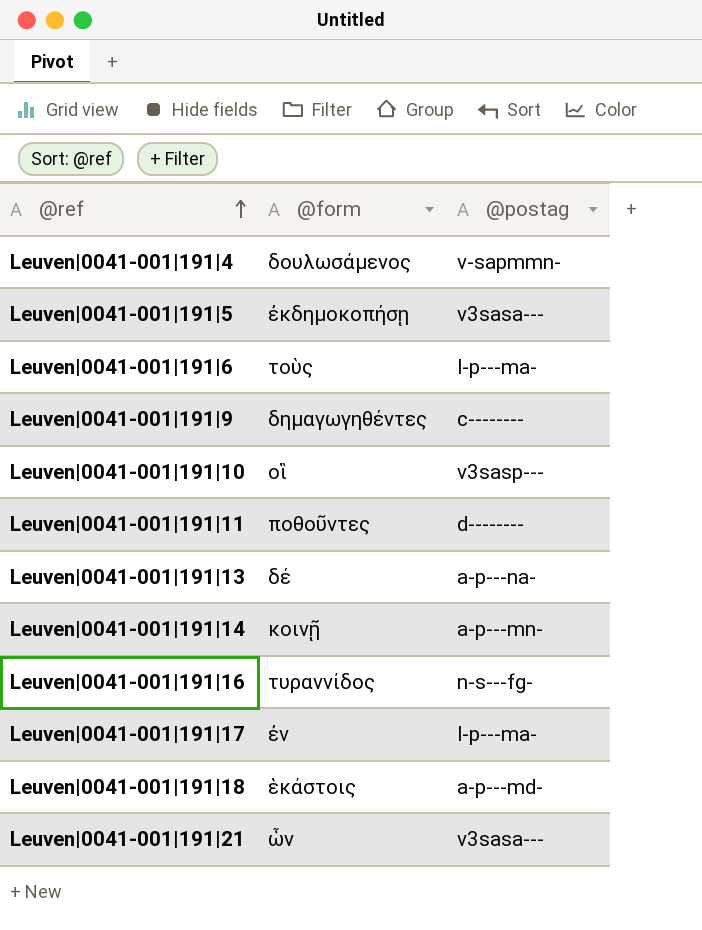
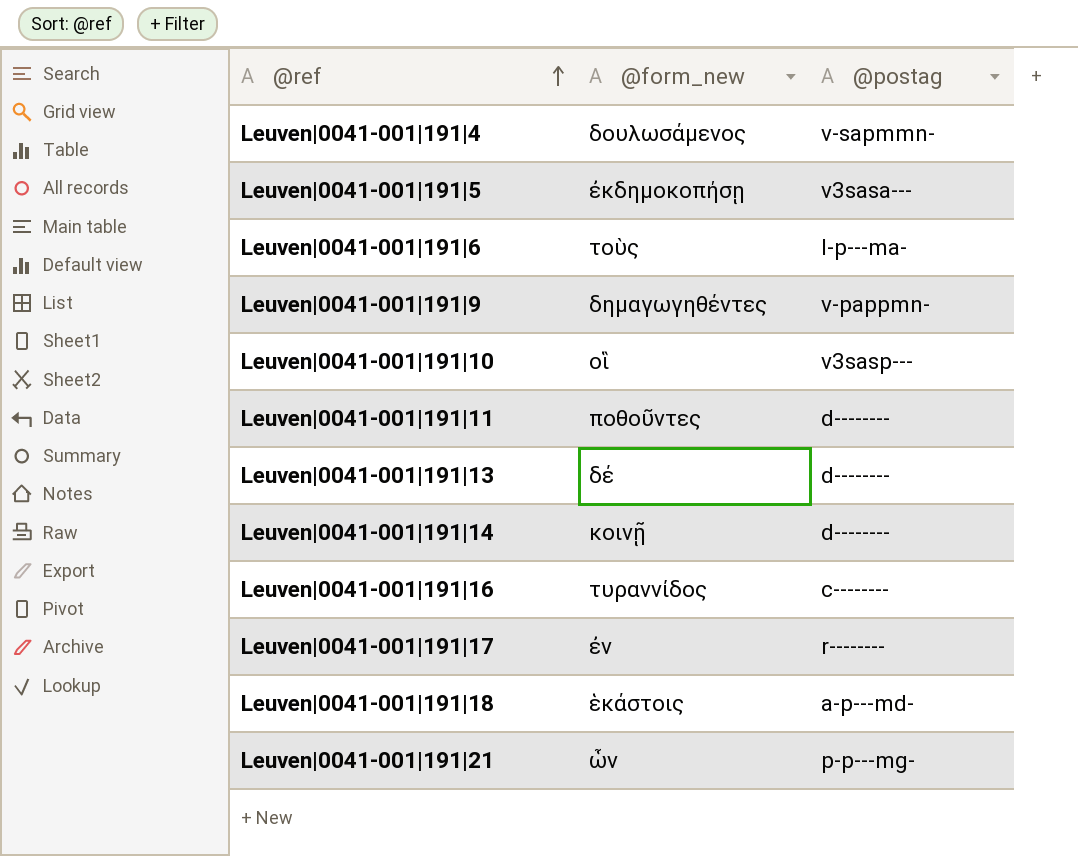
column name: @form -> @form_new
Leuven|0041-001|191|9 | @postag: c-------- -> v-pappmn-
Leuven|0041-001|191|13 | @postag: a-p---na- -> d--------
Leuven|0041-001|191|14 | @postag: a-p---mn- -> d--------
Leuven|0041-001|191|16 | @postag: n-s---fg- -> c--------
Leuven|0041-001|191|17 | @postag: l-p---ma- -> r--------
Leuven|0041-001|191|21 | @postag: v3sasa--- -> p-p---mg-

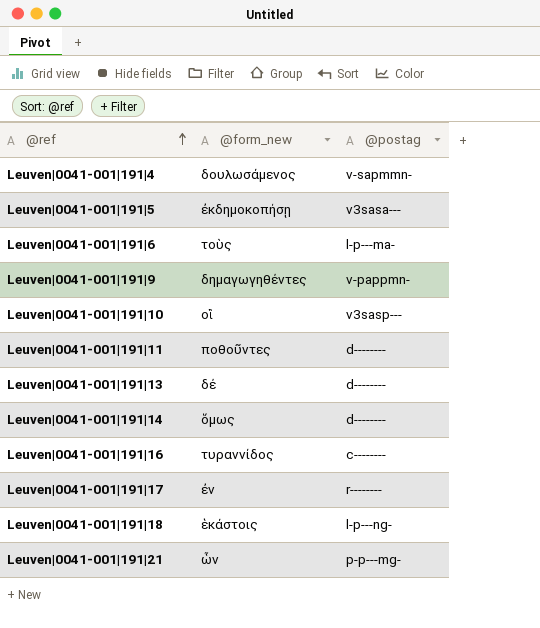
Leuven|0041-001|191|14 | @form_new: κοινῇ -> ὅμως
Leuven|0041-001|191|18 | @postag: a-p---md- -> l-p---ng-

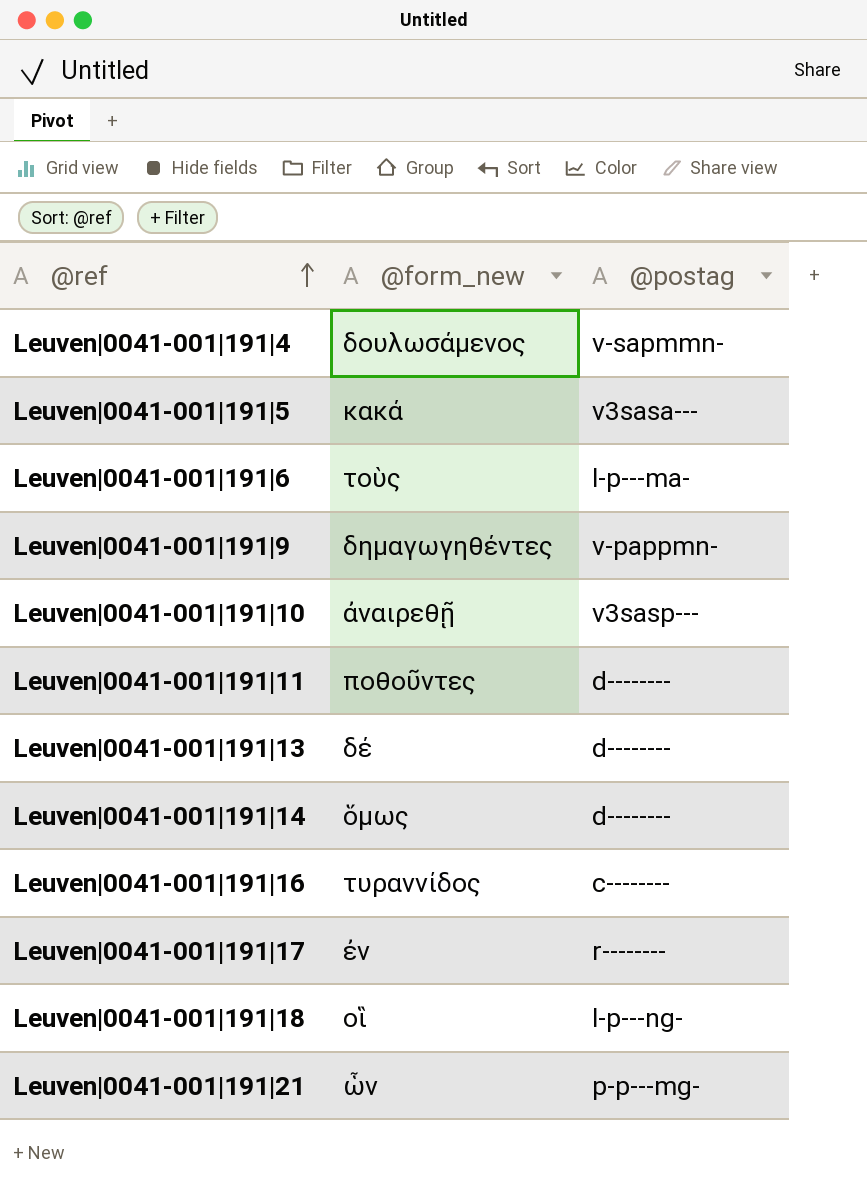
Leuven|0041-001|191|5 | @form_new: ἐκδημοκοπήσῃ -> κακά
Leuven|0041-001|191|10 | @form_new: οἳ -> ἀναιρεθῇ
Leuven|0041-001|191|18 | @form_new: ἑκάστοις -> οἳ

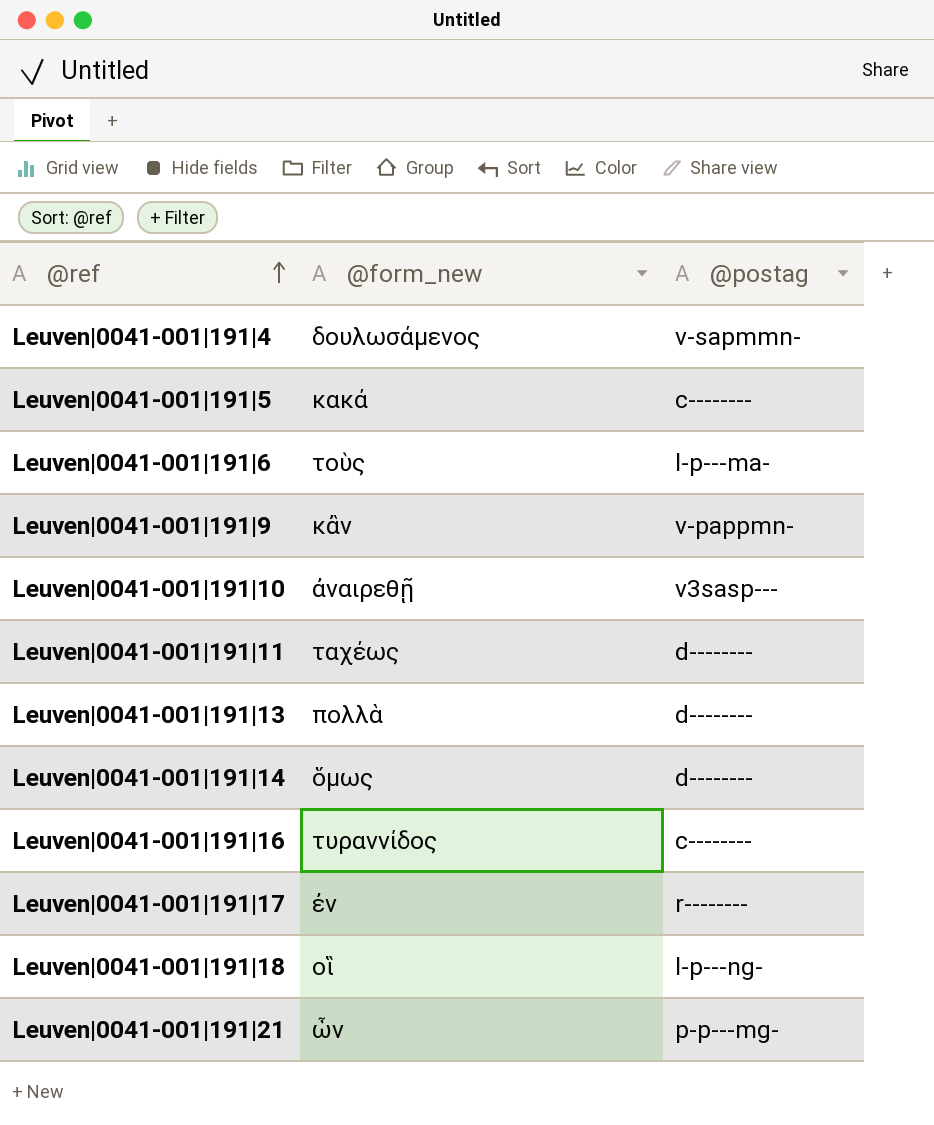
Leuven|0041-001|191|5 | @postag: v3sasa--- -> c--------
Leuven|0041-001|191|9 | @form_new: δημαγωγηθέντες -> κἂν
Leuven|0041-001|191|11 | @form_new: ποθοῦντες -> ταχέως
Leuven|0041-001|191|13 | @form_new: δέ -> πολλὰ

